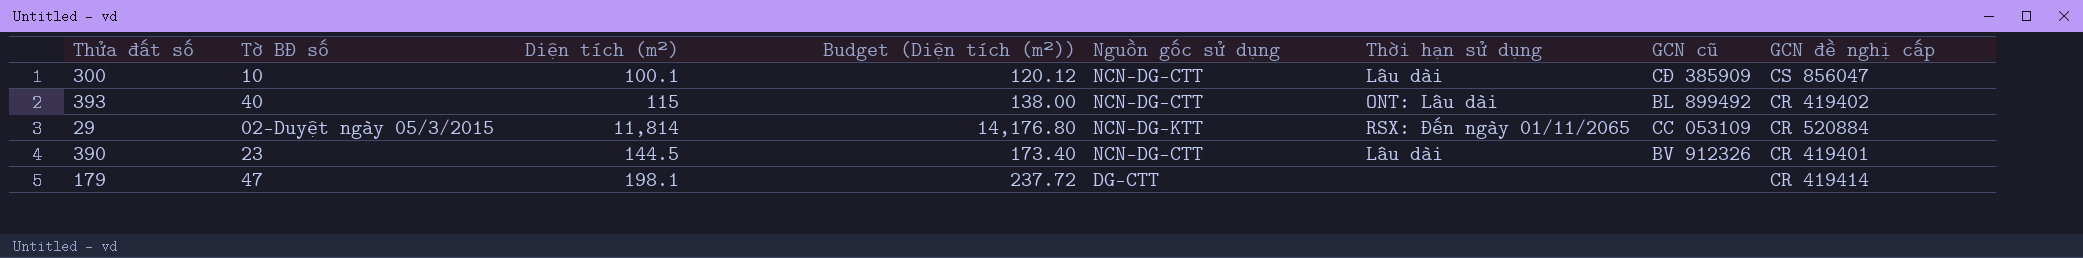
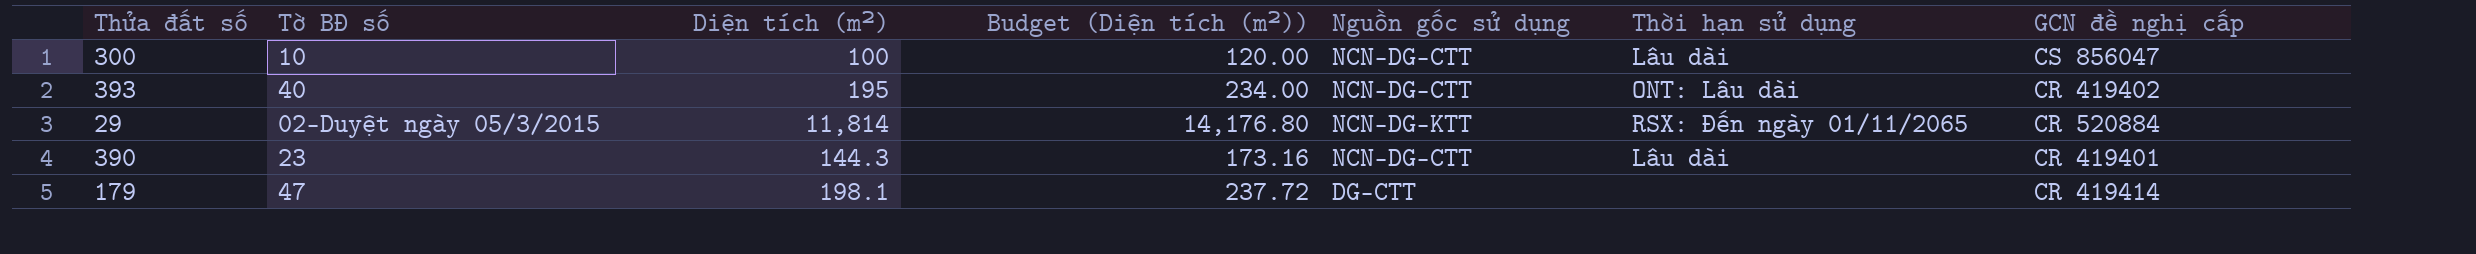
column GCN cũ | position: 7 -> none
300 | Diện tích (m²): 100.1 -> 100
300 | Budget (Diện tích (m²)): 120.12 -> 120.00
393 | Diện tích (m²): 115 -> 195
393 | Budget (Diện tích (m²)): 138.00 -> 234.00
390 | Diện tích (m²): 144.5 -> 144.3
390 | Budget (Diện tích (m²)): 173.40 -> 173.16

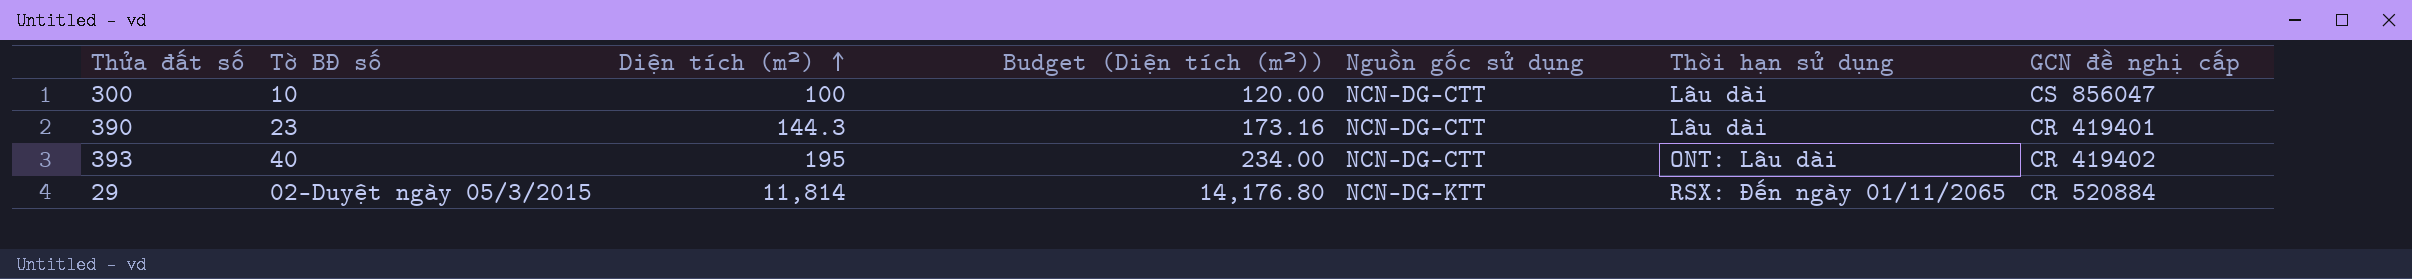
row order: none -> Diện tích (m²) ascending
row 179: 47 | 198.1 | 237.72 | DG-CTT | none | CR 419414 -> none

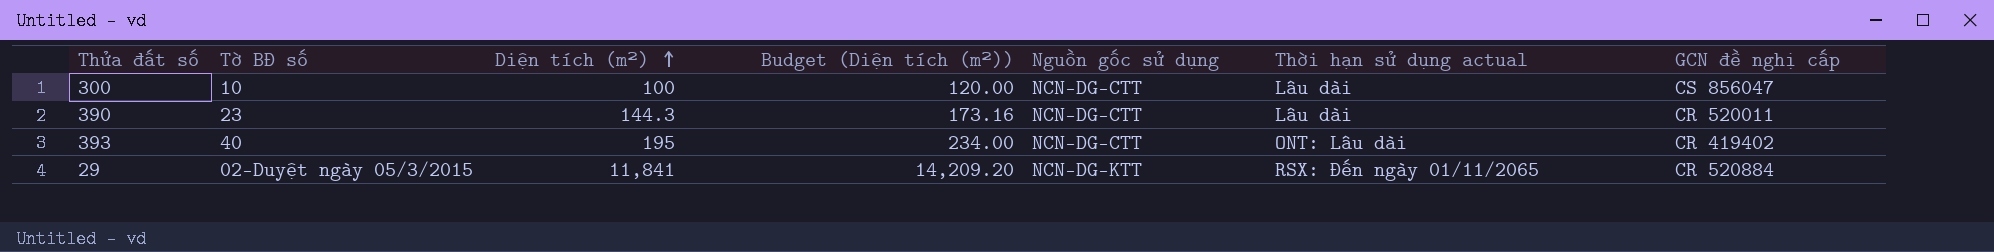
column name: Thời hạn sử dụng -> Thời hạn sử dụng actual
390 | GCN đề nghị cấp: CR 419401 -> CR 520011
29 | Diện tích (m²): 11,814 -> 11,841
29 | Budget (Diện tích (m²)): 14,176.80 -> 14,209.20

